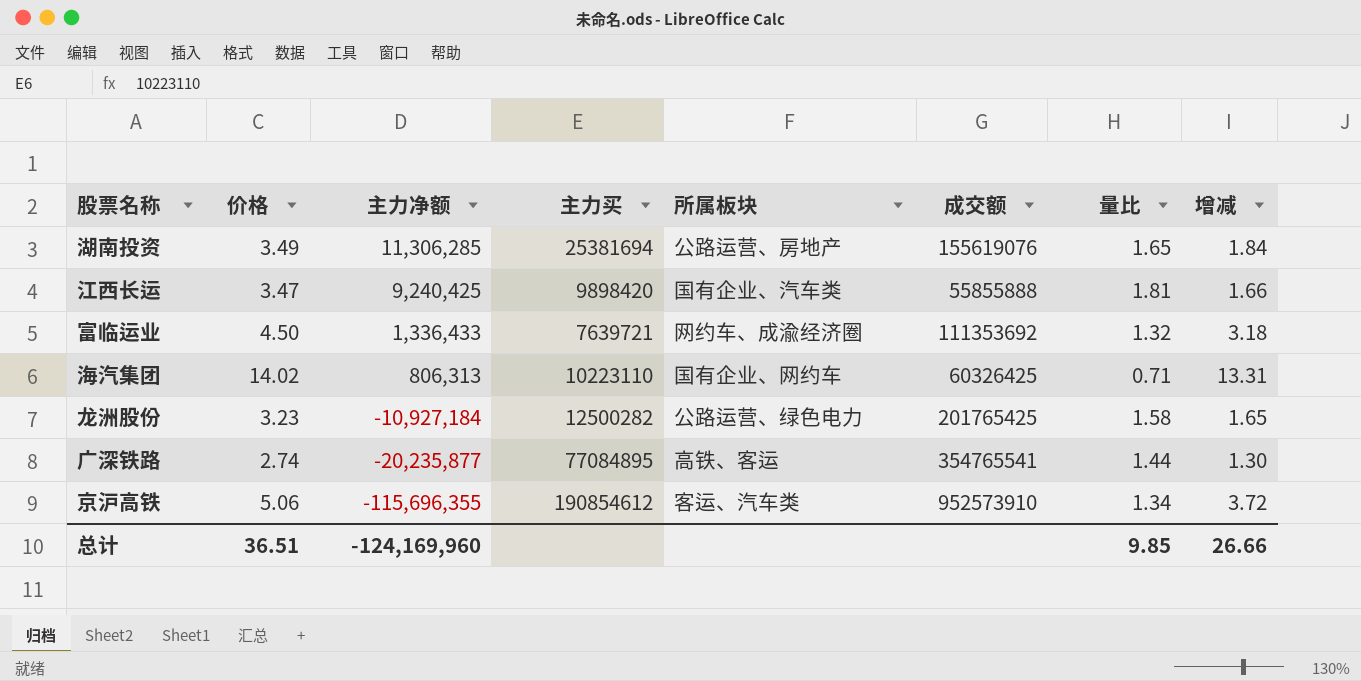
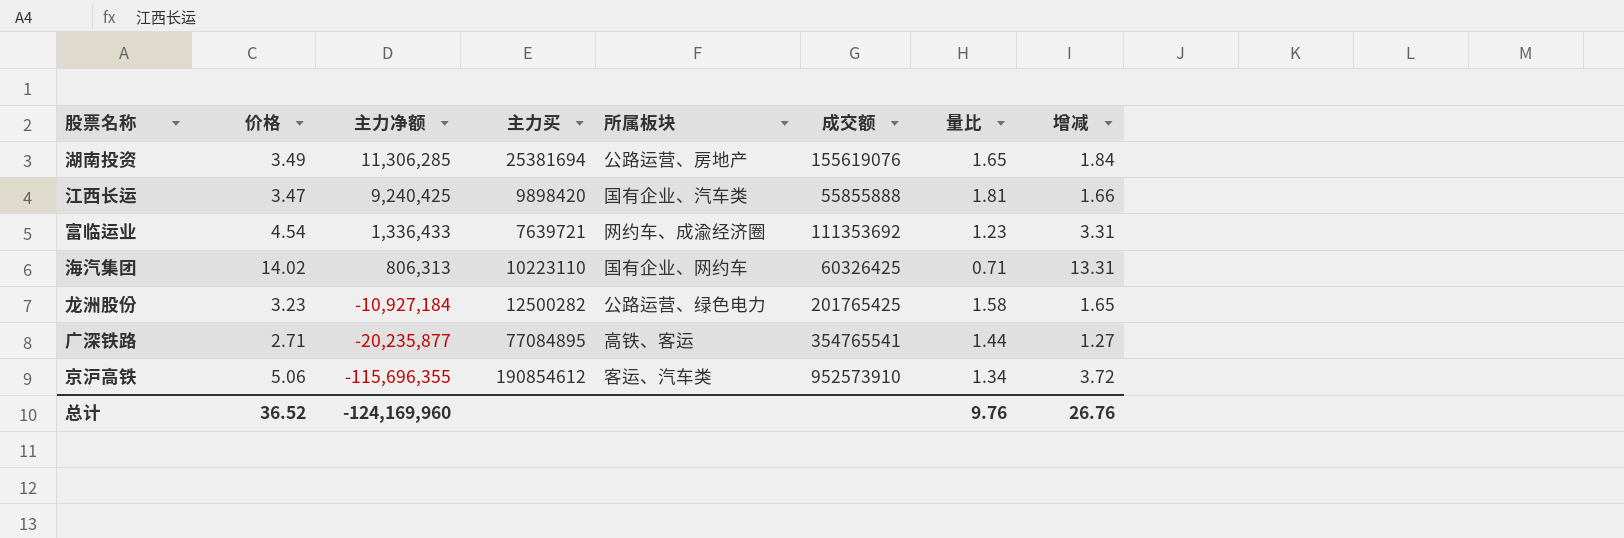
富临运业 | 价格: 4.50 -> 4.54
富临运业 | 量比: 1.32 -> 1.23
富临运业 | 增减: 3.18 -> 3.31
广深铁路 | 价格: 2.74 -> 2.71
广深铁路 | 增减: 1.30 -> 1.27
总计 | 价格: 36.51 -> 36.52
总计 | 量比: 9.85 -> 9.76
总计 | 增减: 26.66 -> 26.76

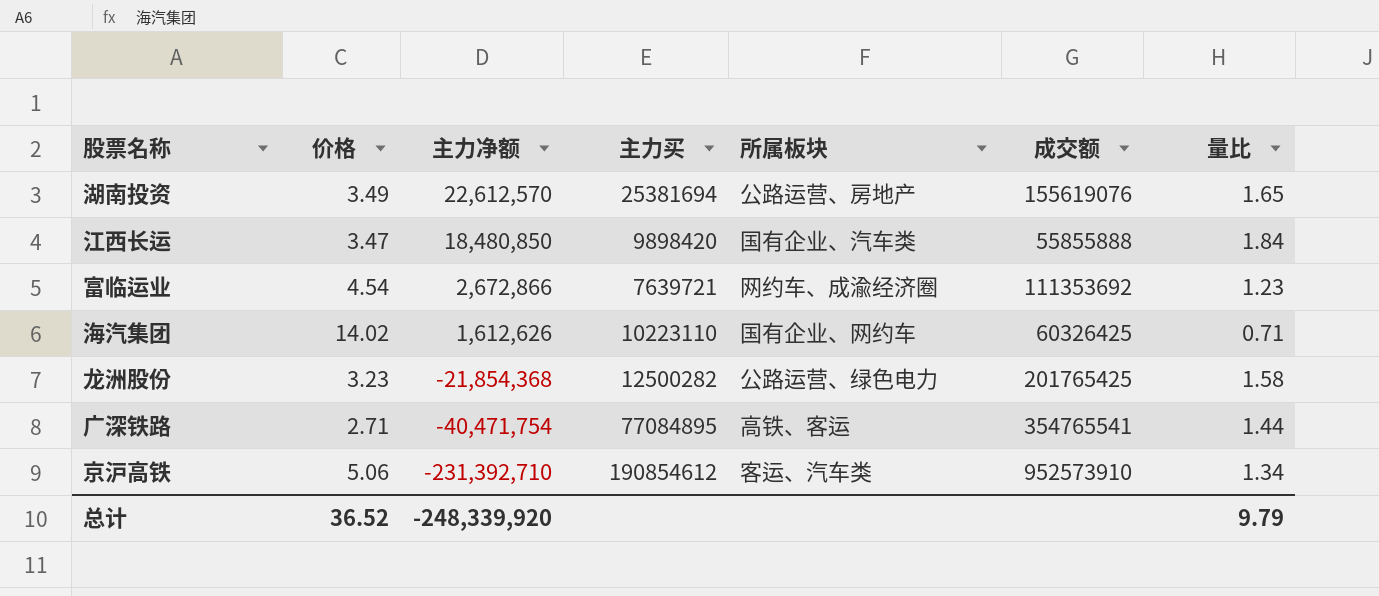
column 增减 | formula: [价格] - [量比] -> none
湖南投资 | 主力净额: 11,306,285 -> 22,612,570
江西长运 | 主力净额: 9,240,425 -> 18,480,850
江西长运 | 量比: 1.81 -> 1.84
富临运业 | 主力净额: 1,336,433 -> 2,672,866
海汽集团 | 主力净额: 806,313 -> 1,612,626
龙洲股份 | 主力净额: -10,927,184 -> -21,854,368
广深铁路 | 主力净额: -20,235,877 -> -40,471,754
京沪高铁 | 主力净额: -115,696,355 -> -231,392,710
总计 | 主力净额: -124,169,960 -> -248,339,920
总计 | 量比: 9.76 -> 9.79

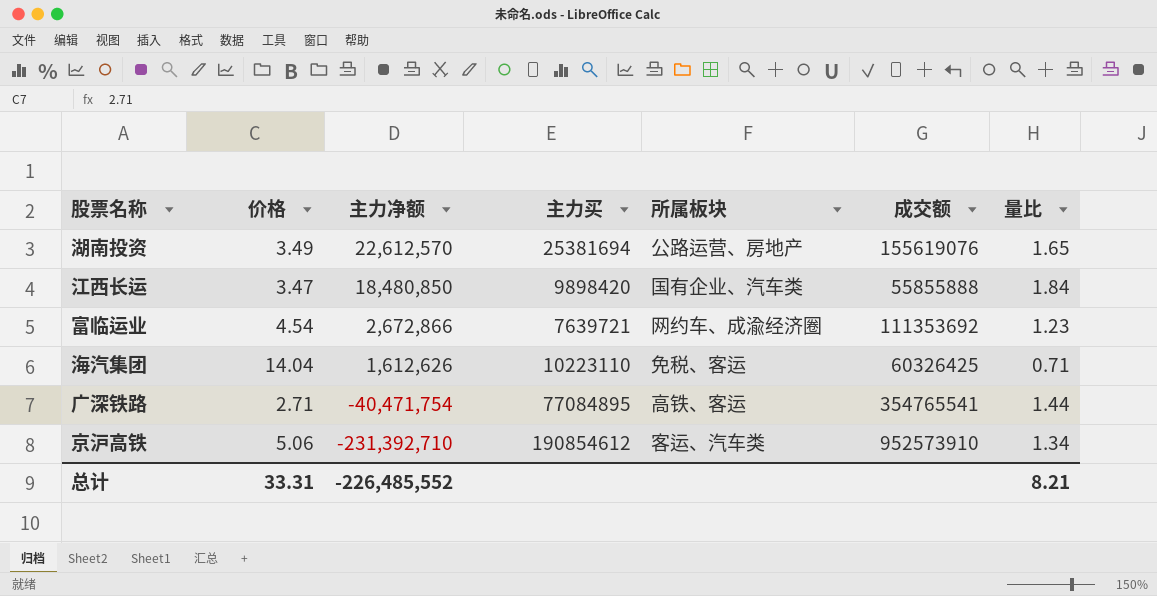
row 龙洲股份: 3.23 | -21,854,368 | 12500282 | 公路运营、绿色电力 | 201765425 | 1.58 -> none
海汽集团 | 价格: 14.02 -> 14.04
海汽集团 | 所属板块: 国有企业、网约车 -> 免税、客运
总计 | 价格: 36.52 -> 33.31
总计 | 主力净额: -248,339,920 -> -226,485,552
总计 | 量比: 9.79 -> 8.21

